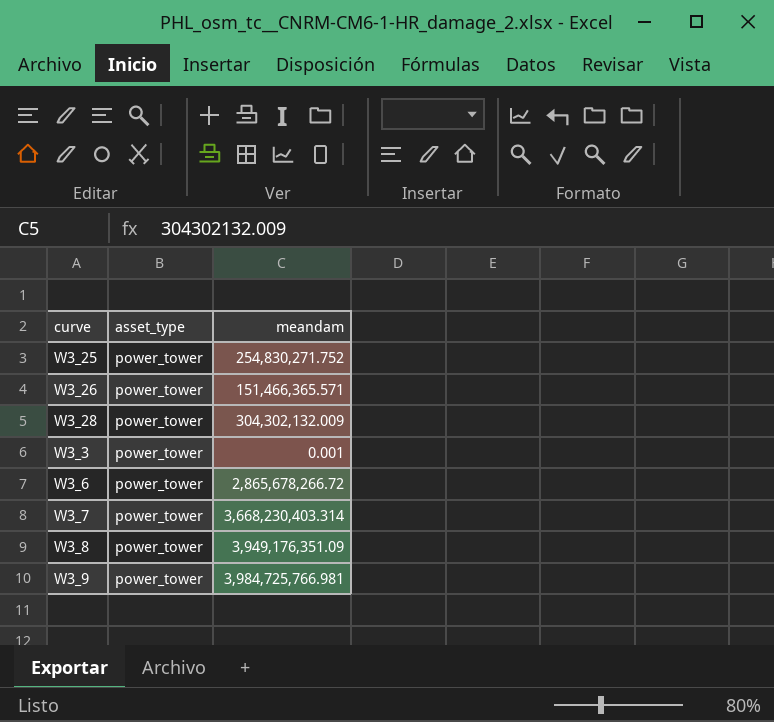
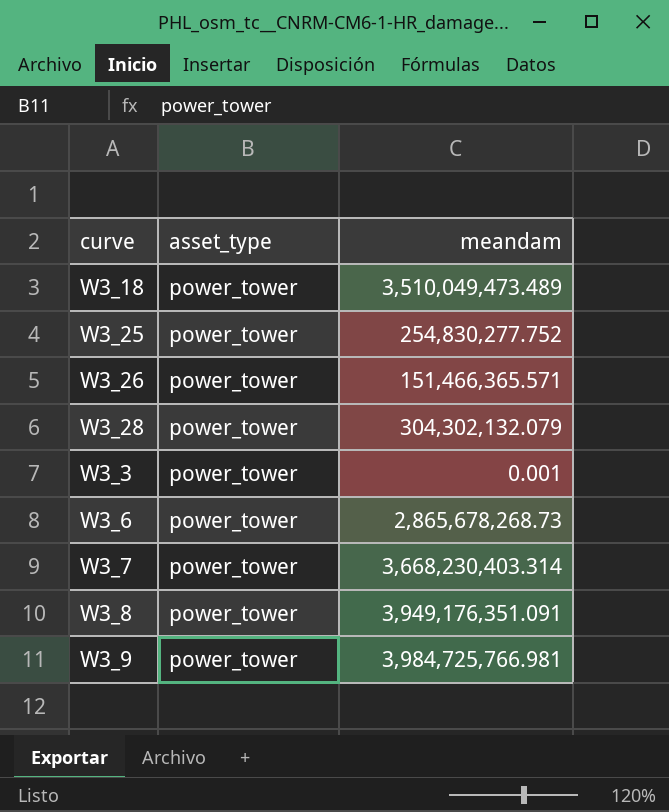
row W3_18: none -> power_tower | 3,510,049,473.489
W3_25 | meandam: 254,830,271.752 -> 254,830,277.752
W3_28 | meandam: 304,302,132.009 -> 304,302,132.079
W3_6 | meandam: 2,865,678,266.72 -> 2,865,678,268.73
W3_8 | meandam: 3,949,176,351.09 -> 3,949,176,351.091

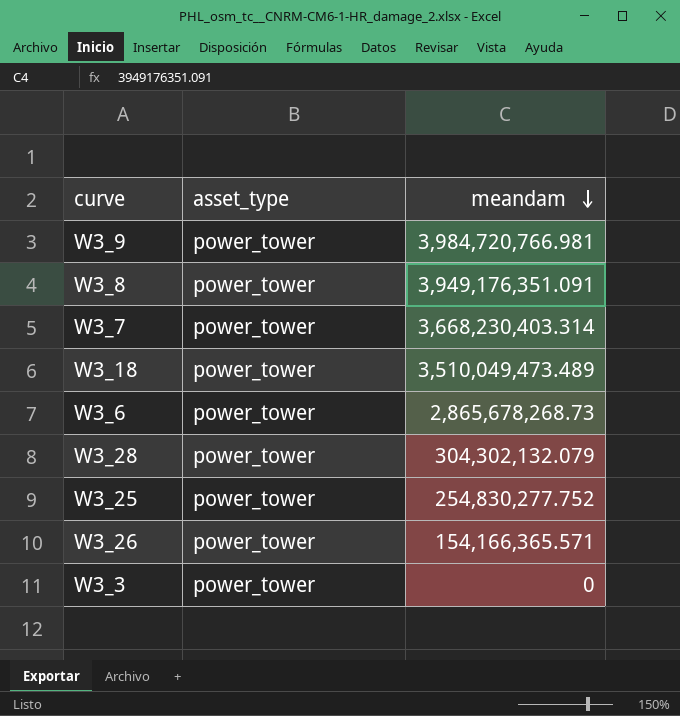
row order: none -> meandam descending
W3_9 | meandam: 3,984,725,766.981 -> 3,984,720,766.981
W3_26 | meandam: 151,466,365.571 -> 154,166,365.571
W3_3 | meandam: 0.001 -> 0

